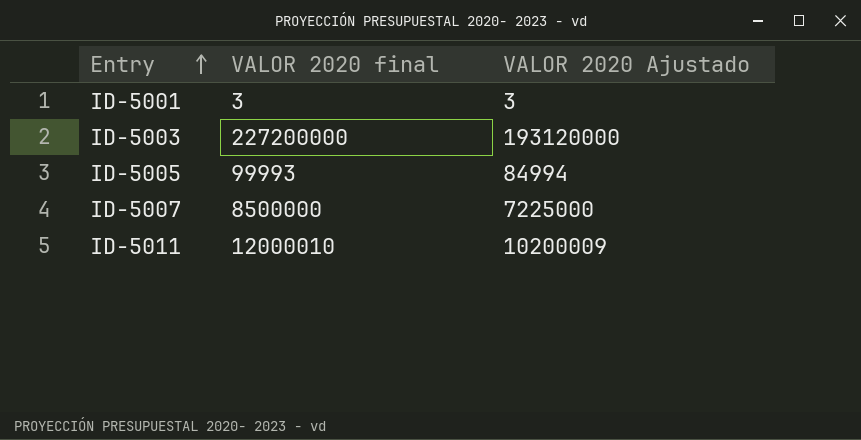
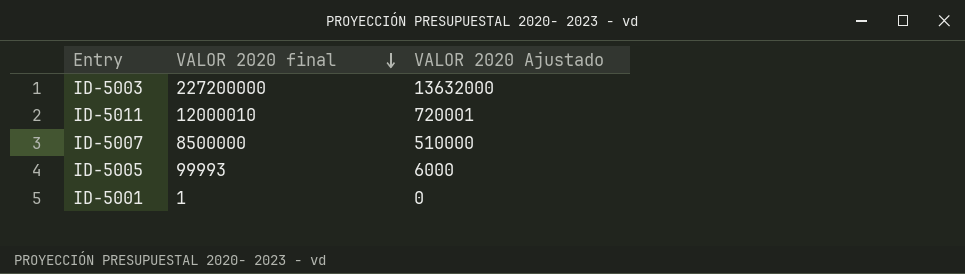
row order: Entry ascending -> VALOR 2020 final descending
column VALOR 2020 Ajustado | formula: [VALOR 2020 final] * 0,85 -> [VALOR 2020 final] * 0,06
ID-5001 | VALOR 2020 final: 3 -> 1

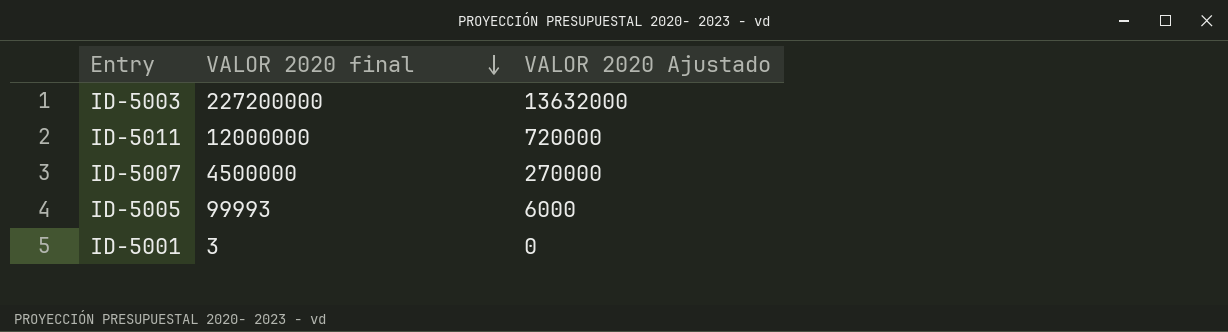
ID-5011 | VALOR 2020 final: 12000010 -> 12000000
ID-5011 | VALOR 2020 Ajustado: 720001 -> 720000
ID-5007 | VALOR 2020 final: 8500000 -> 4500000
ID-5007 | VALOR 2020 Ajustado: 510000 -> 270000
ID-5001 | VALOR 2020 final: 1 -> 3

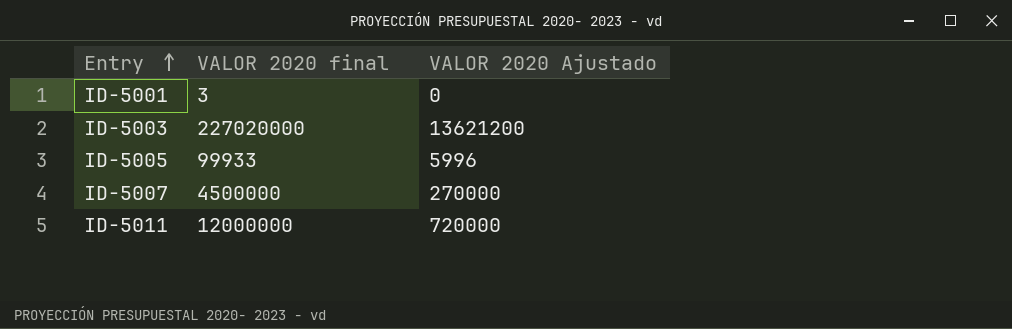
row order: VALOR 2020 final descending -> Entry ascending
ID-5003 | VALOR 2020 final: 227200000 -> 227020000
ID-5003 | VALOR 2020 Ajustado: 13632000 -> 13621200
ID-5005 | VALOR 2020 final: 99993 -> 99933
ID-5005 | VALOR 2020 Ajustado: 6000 -> 5996

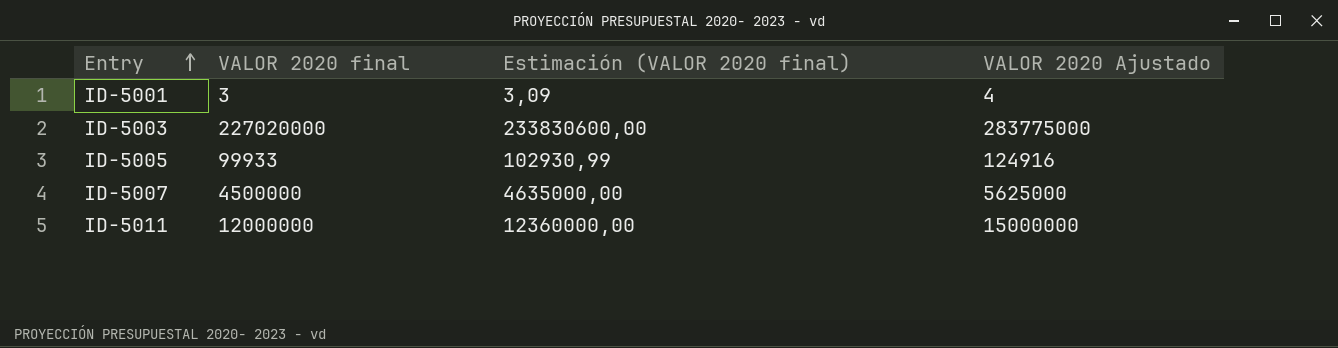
column Estimación (VALOR 2020 final) | formula: none -> [VALOR 2020 final] * 1,03
column VALOR 2020 Ajustado | formula: [VALOR 2020 final] * 0,06 -> [VALOR 2020 final] * 1,25

